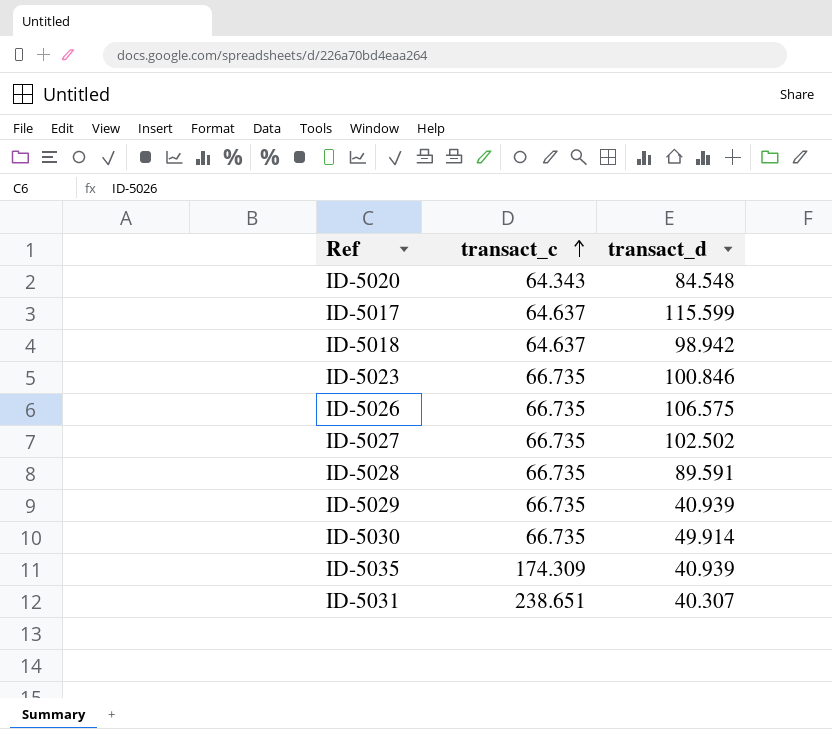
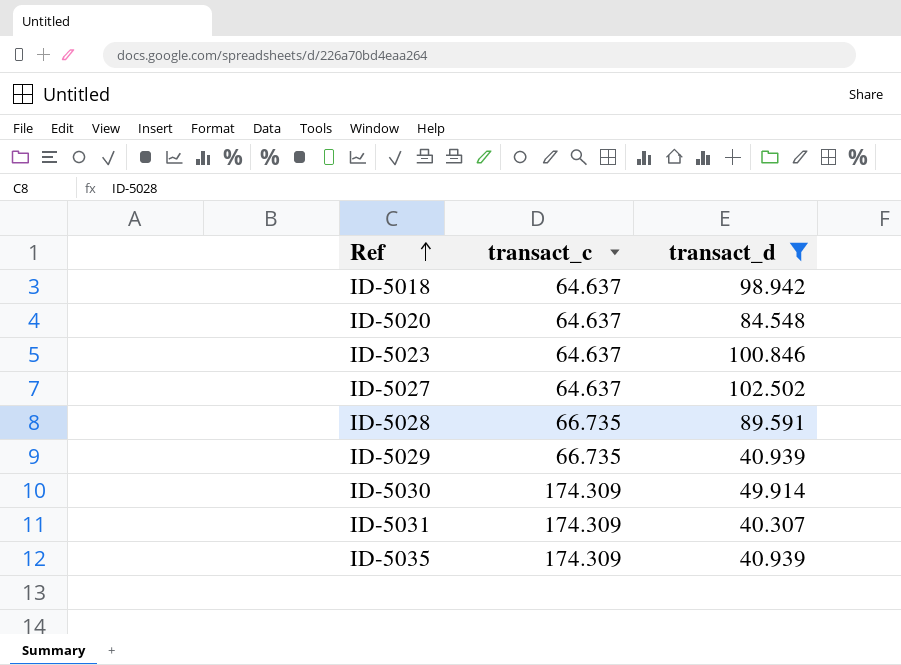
filter: none -> transact_d <= 102.502
row order: transact_c ascending -> Ref ascending
ID-5020 | transact_c: 64.343 -> 64.637
ID-5023 | transact_c: 66.735 -> 64.637
ID-5027 | transact_c: 66.735 -> 64.637
ID-5030 | transact_c: 66.735 -> 174.309
ID-5031 | transact_c: 238.651 -> 174.309

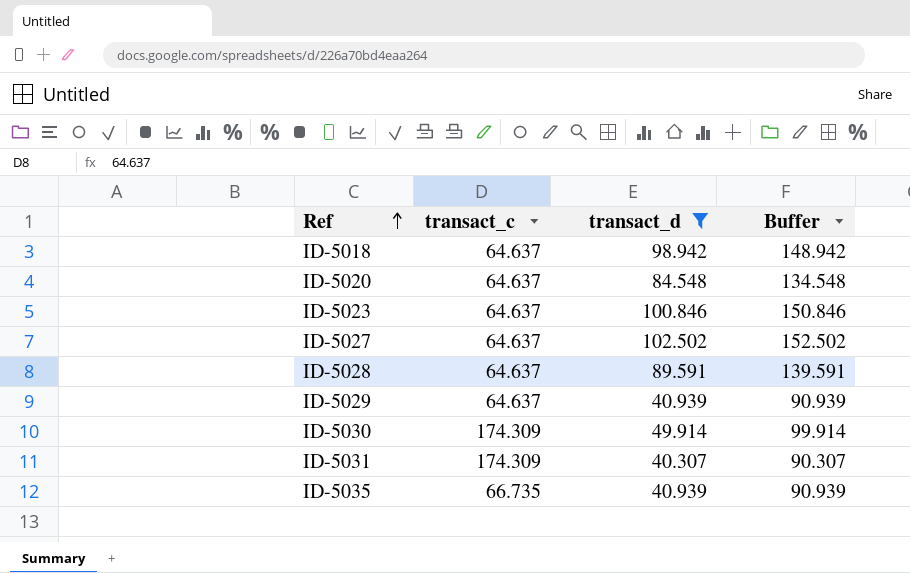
column Buffer | formula: none -> [transact_d] + 50
ID-5028 | transact_c: 66.735 -> 64.637
ID-5029 | transact_c: 66.735 -> 64.637
ID-5035 | transact_c: 174.309 -> 66.735

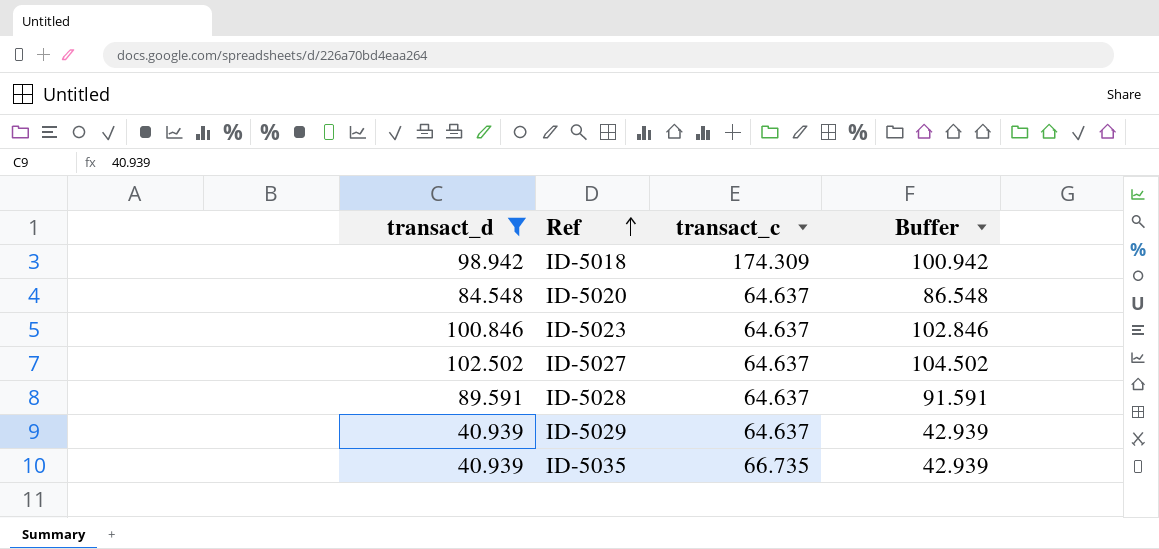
column transact_d | position: 3 -> 1
column Buffer | formula: [transact_d] + 50 -> [transact_d] + 2
row ID-5030: 174.309 | 49.914 | 99.914 -> none
row ID-5031: 174.309 | 40.307 | 90.307 -> none
ID-5018 | transact_c: 64.637 -> 174.309

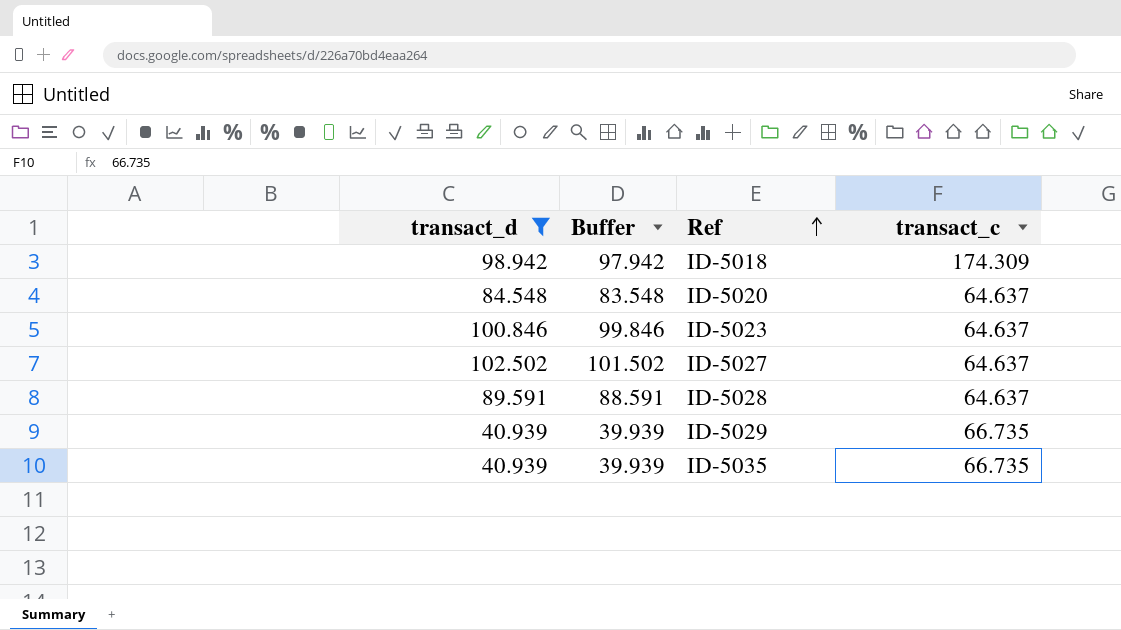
column Buffer | formula: [transact_d] + 2 -> [transact_d] - 1
column Buffer | position: 4 -> 2
ID-5029 | transact_c: 64.637 -> 66.735

